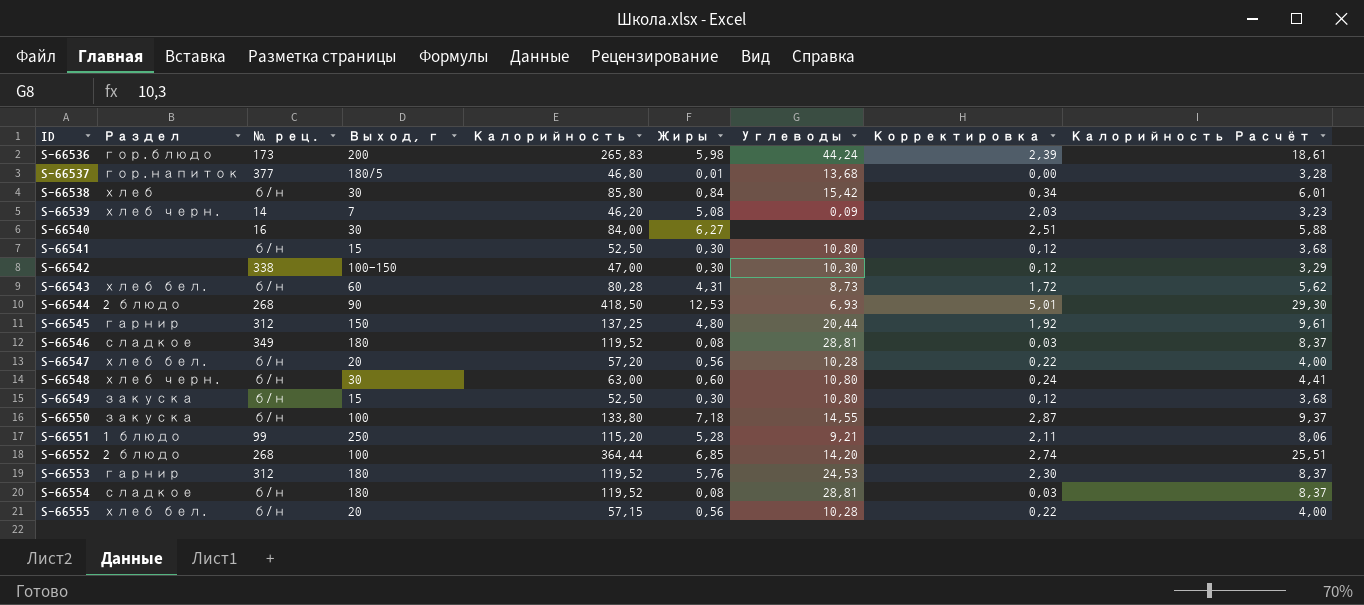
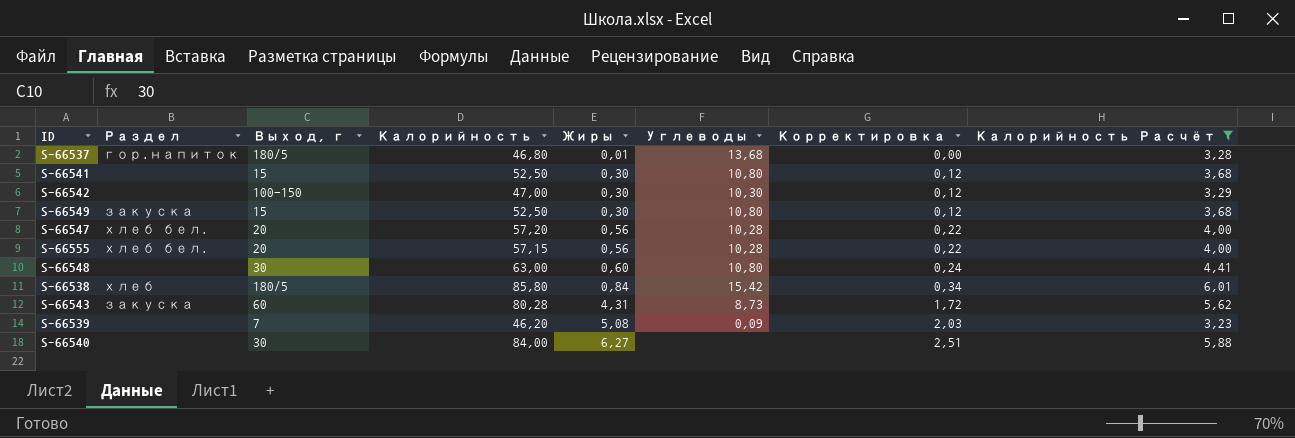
filter: none -> Калорийность Расчёт <= 6,01
row order: ID ascending -> Жиры ascending
column № рец. | position: 3 -> none
S-66548 | Раздел: хлеб черн. -> none
S-66538 | Выход, г: 30 -> 180/5
S-66543 | Раздел: хлеб бел. -> закуска
S-66539 | Раздел: хлеб черн. -> none

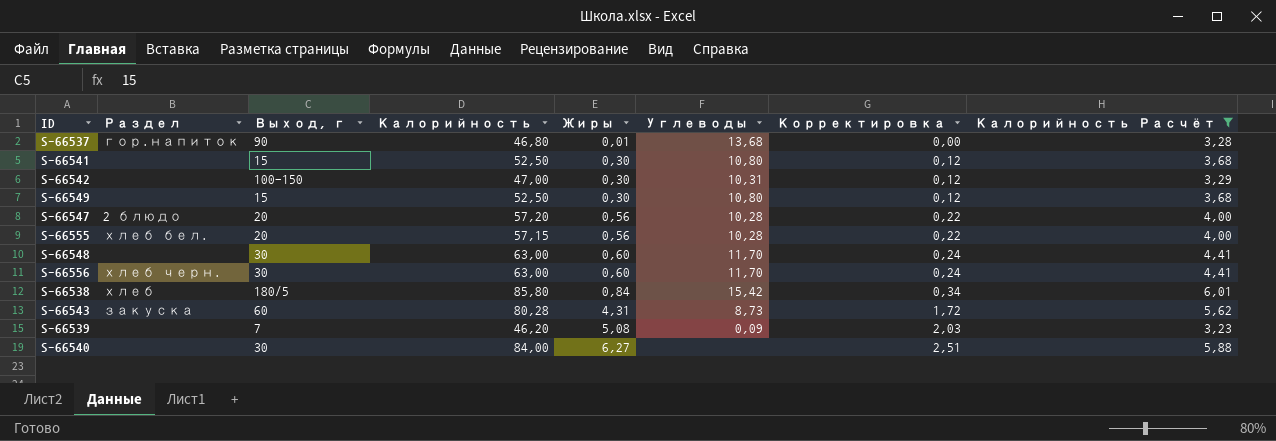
S-66537 | Выход, г: 180/5 -> 90
S-66542 | Углеводы: 10,30 -> 10,31
S-66549 | Раздел: закуска -> none
S-66547 | Раздел: хлеб бел. -> 2 блюдо
S-66548 | Углеводы: 10,80 -> 11,70
row S-66556: none -> хлеб черн. | 30 | 63,00 | 0,60 | 11,70 | 0,24 | 4,41

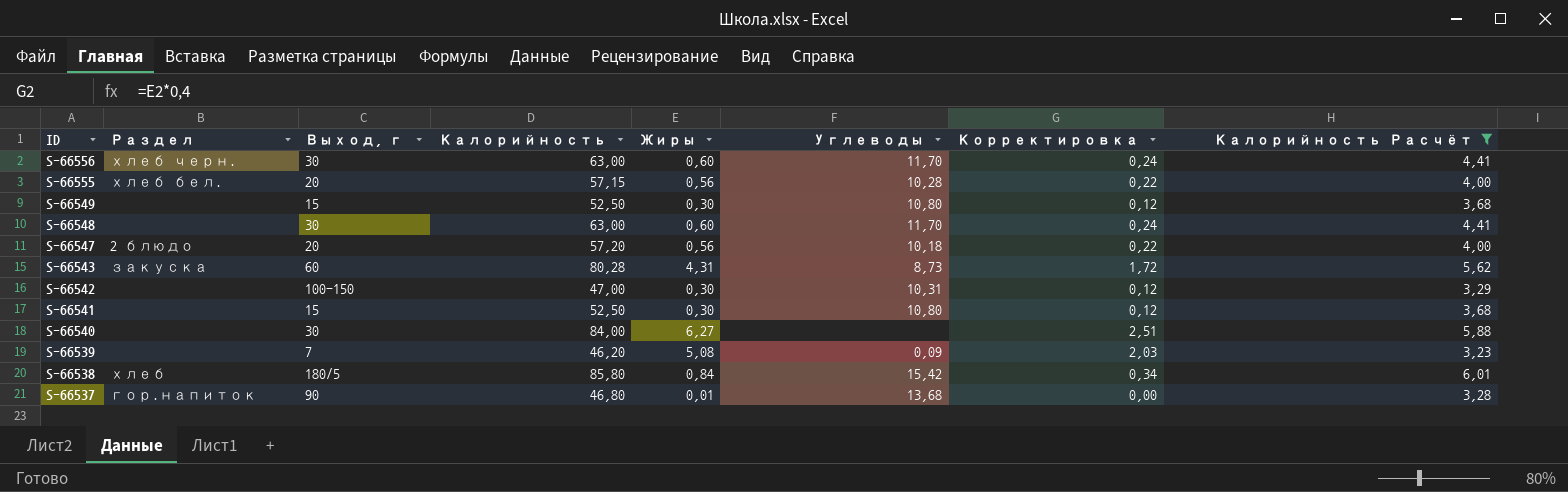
row order: Жиры ascending -> ID descending
S-66547 | Углеводы: 10,28 -> 10,18

